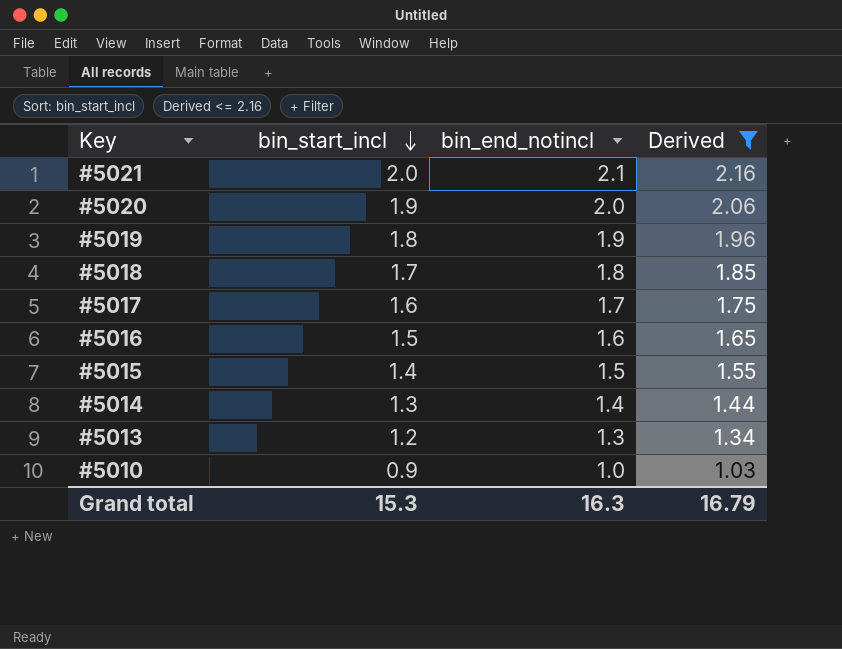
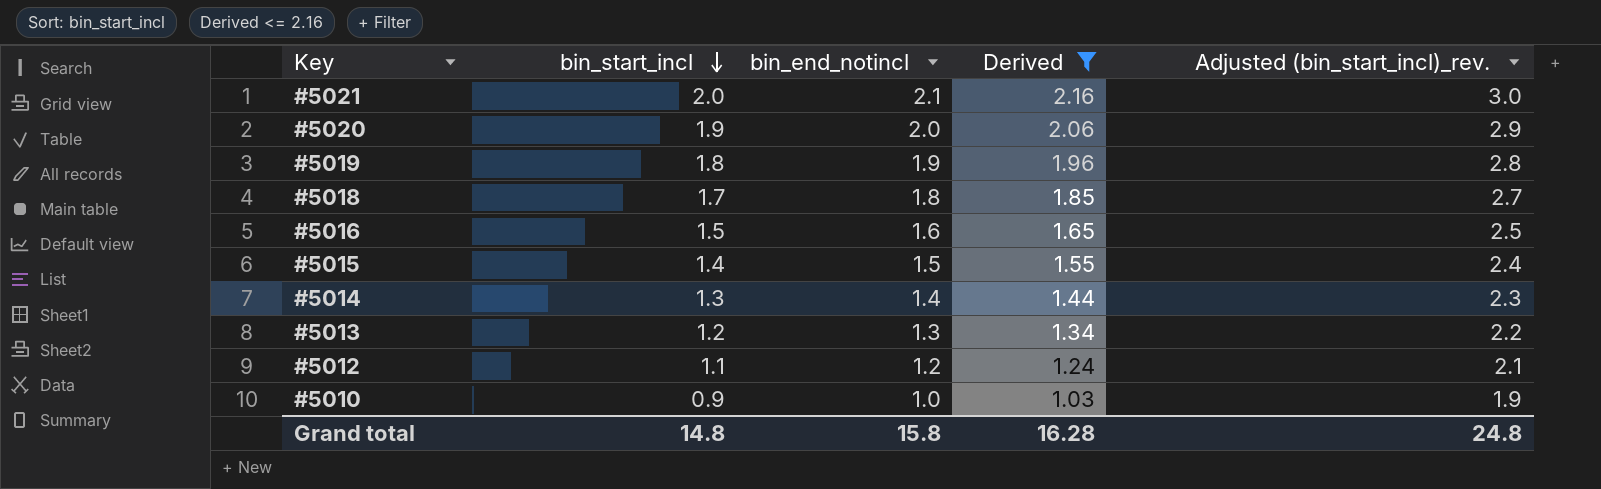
column Adjusted (bin_start_incl)_rev. | formula: none -> [bin_start_incl] + 1
row #5017: 1.6 | 1.7 | 1.75 -> none
row #5012: none -> 1.1 | 1.2 | 1.24 | 2.1
Grand total | bin_start_incl: 15.3 -> 14.8
Grand total | bin_end_notincl: 16.3 -> 15.8
Grand total | Derived: 16.79 -> 16.28

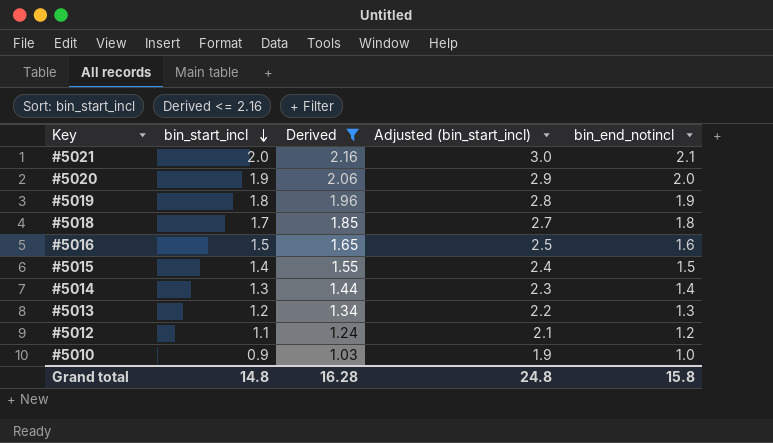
column name: Adjusted (bin_start_incl)_rev. -> Adjusted (bin_start_incl)
column bin_end_notincl | position: 3 -> 5

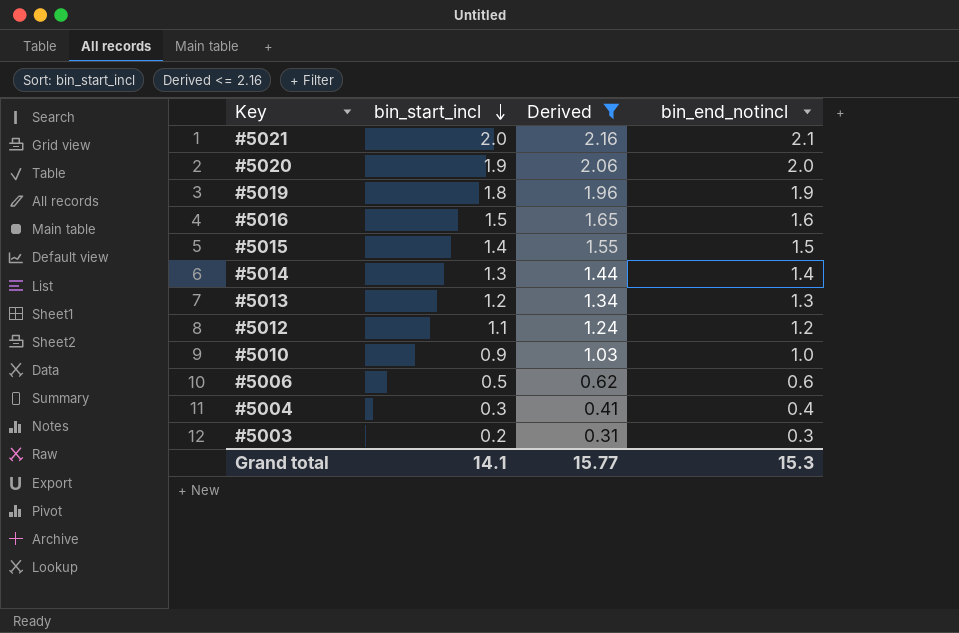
column Adjusted (bin_start_incl) | formula: [bin_start_incl] + 1 -> none
row #5018: 1.7 | 1.85 | 2.7 | 1.8 -> none
row #5006: none -> 0.5 | 0.62 | 0.6
row #5004: none -> 0.3 | 0.41 | 0.4
row #5003: none -> 0.2 | 0.31 | 0.3
Grand total | bin_start_incl: 14.8 -> 14.1
Grand total | Derived: 16.28 -> 15.77
Grand total | bin_end_notincl: 15.8 -> 15.3

